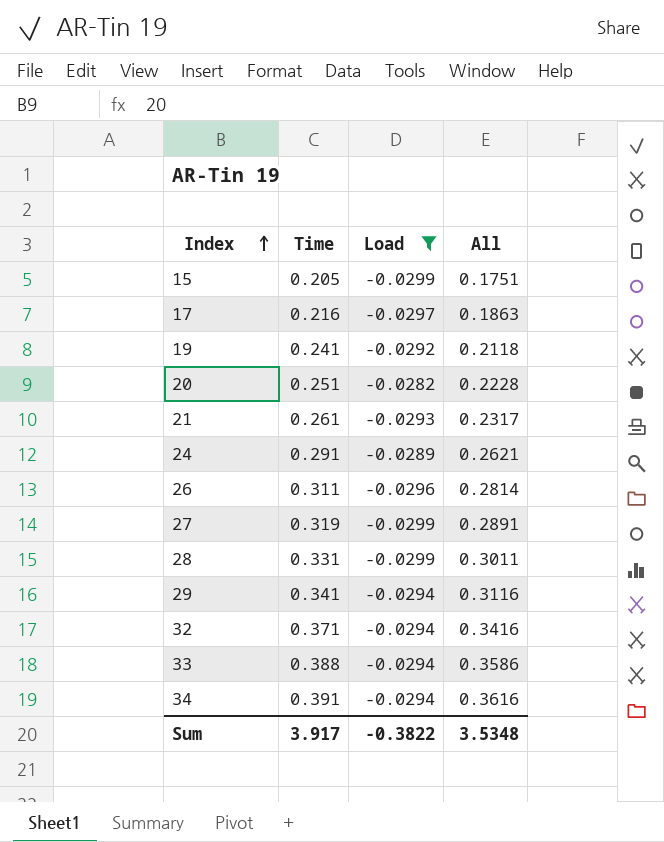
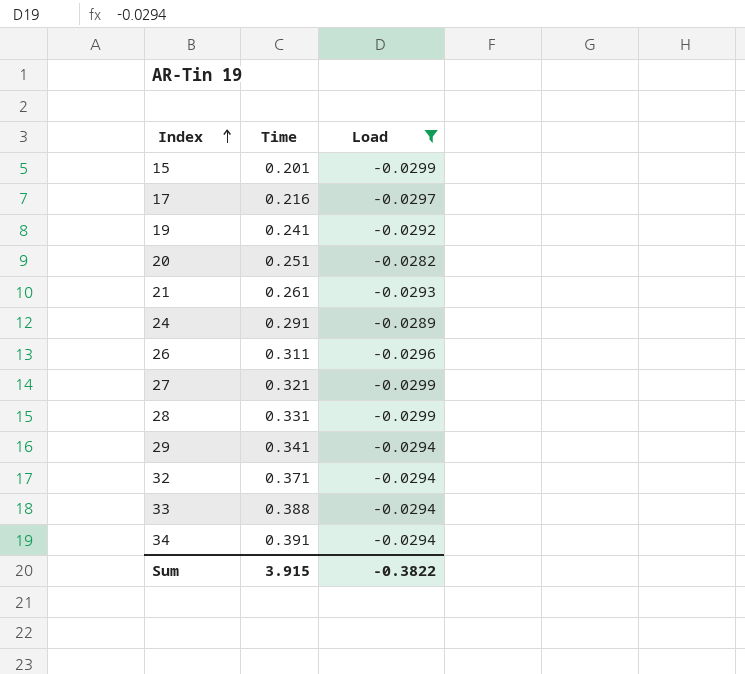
column All | formula: [Time] + [Load] -> none
15 | Time: 0.205 -> 0.201
27 | Time: 0.319 -> 0.321
Sum | Time: 3.917 -> 3.915

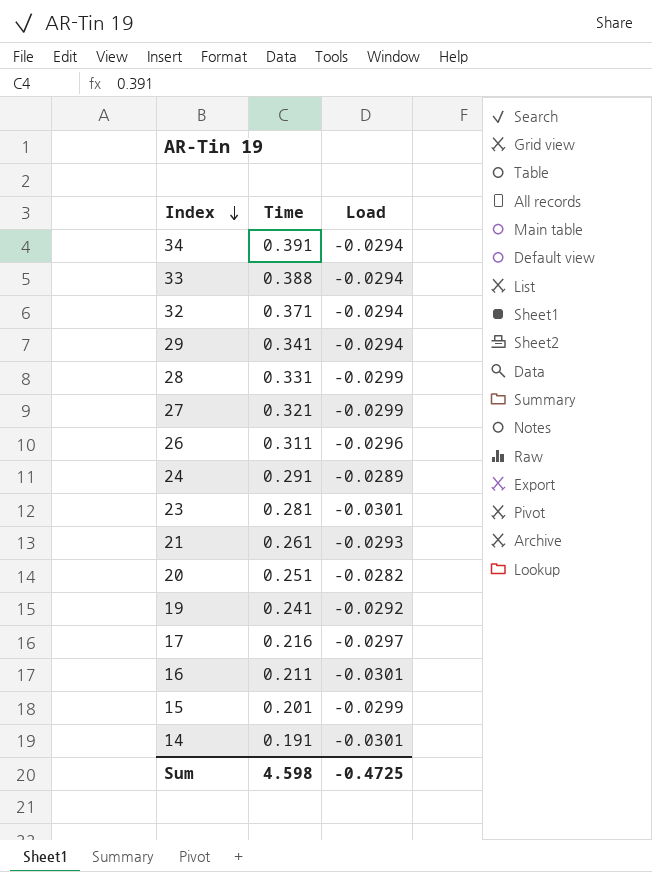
filter: Load != -0.0301 -> none
row order: Index ascending -> Index descending
Sum | Time: 3.915 -> 4.598
Sum | Load: -0.3822 -> -0.4725

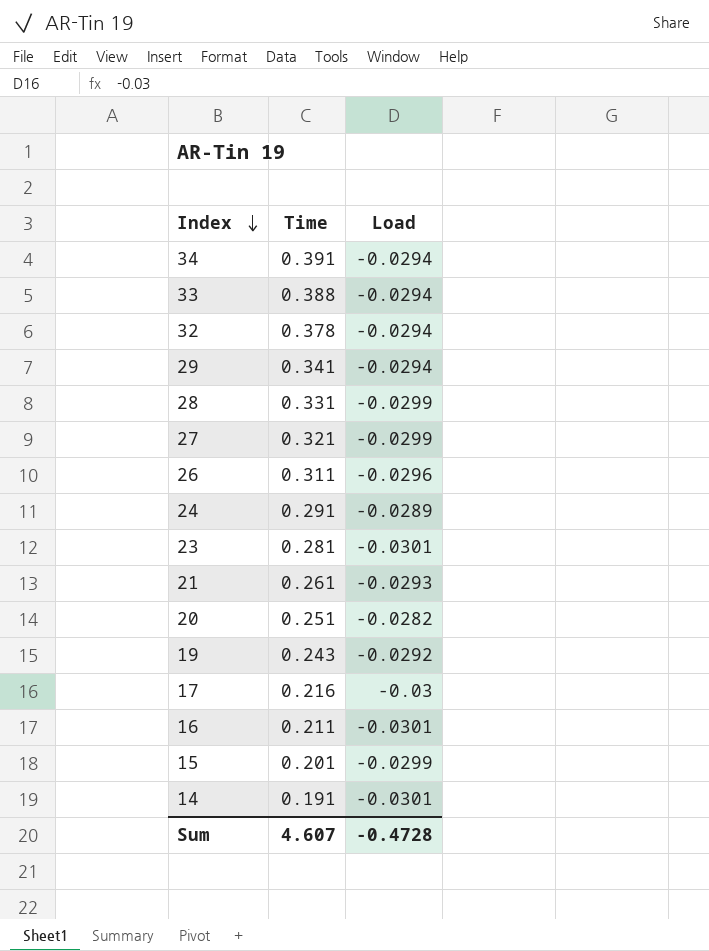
32 | Time: 0.371 -> 0.378
19 | Time: 0.241 -> 0.243
17 | Load: -0.0297 -> -0.03
Sum | Time: 4.598 -> 4.607
Sum | Load: -0.4725 -> -0.4728

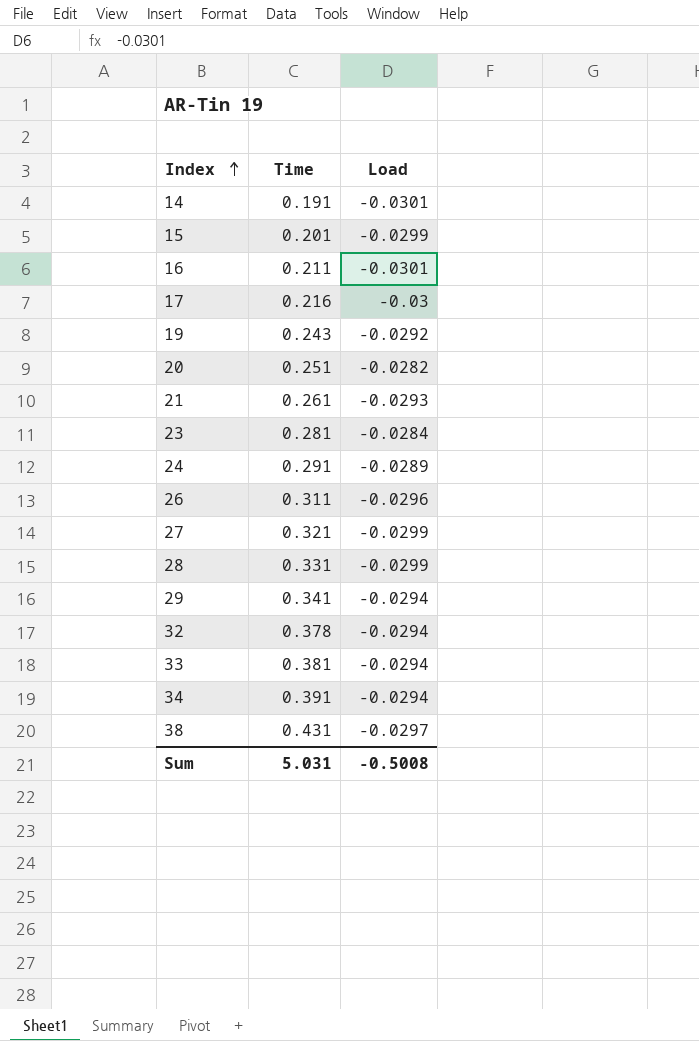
row order: Index descending -> Index ascending
23 | Load: -0.0301 -> -0.0284
33 | Time: 0.388 -> 0.381
row 38: none -> 0.431 | -0.0297
Sum | Time: 4.607 -> 5.031
Sum | Load: -0.4728 -> -0.5008

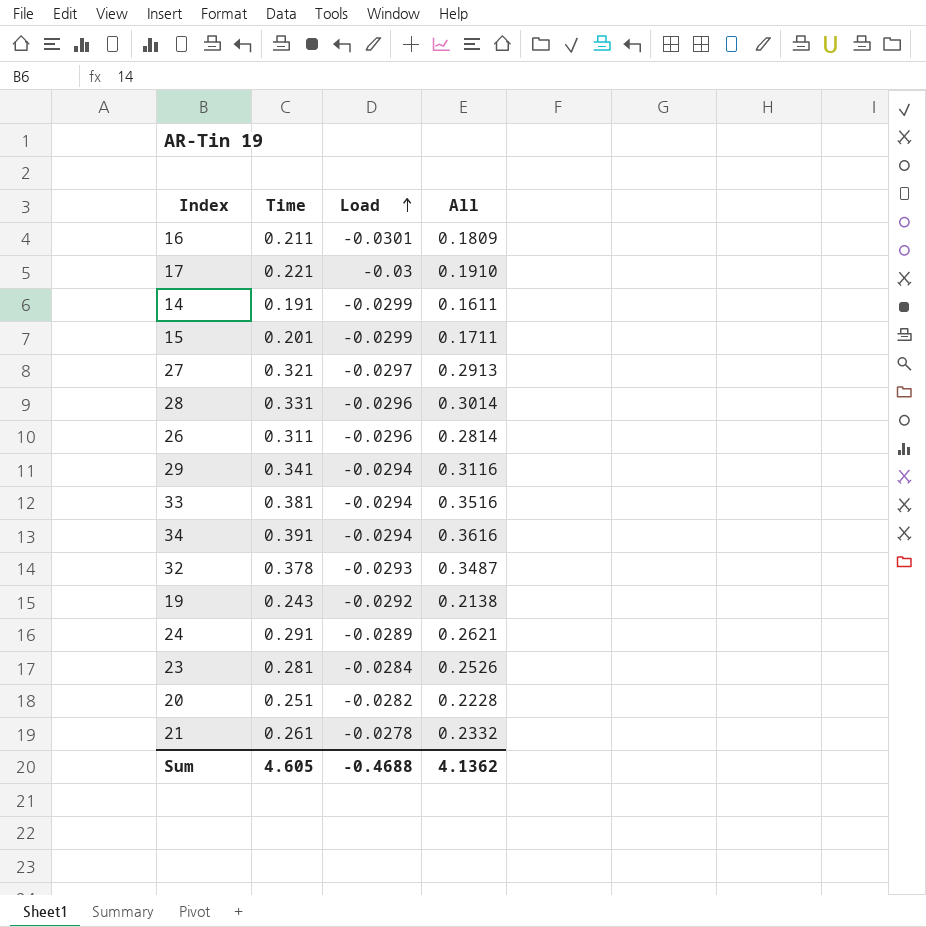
row order: Index ascending -> Load ascending
column All | formula: none -> [Time] + [Load]
row 38: 0.431 | -0.0297 -> none
17 | Time: 0.216 -> 0.221
14 | Load: -0.0301 -> -0.0299
27 | Load: -0.0299 -> -0.0297
28 | Load: -0.0299 -> -0.0296
32 | Load: -0.0294 -> -0.0293
21 | Load: -0.0293 -> -0.0278
Sum | Time: 5.031 -> 4.605
Sum | Load: -0.5008 -> -0.4688

